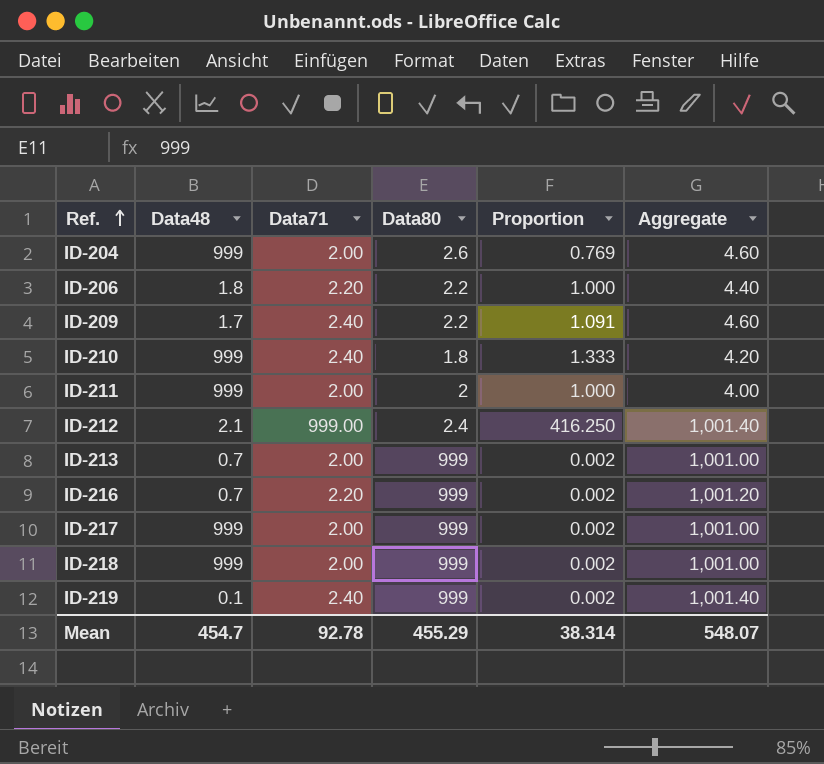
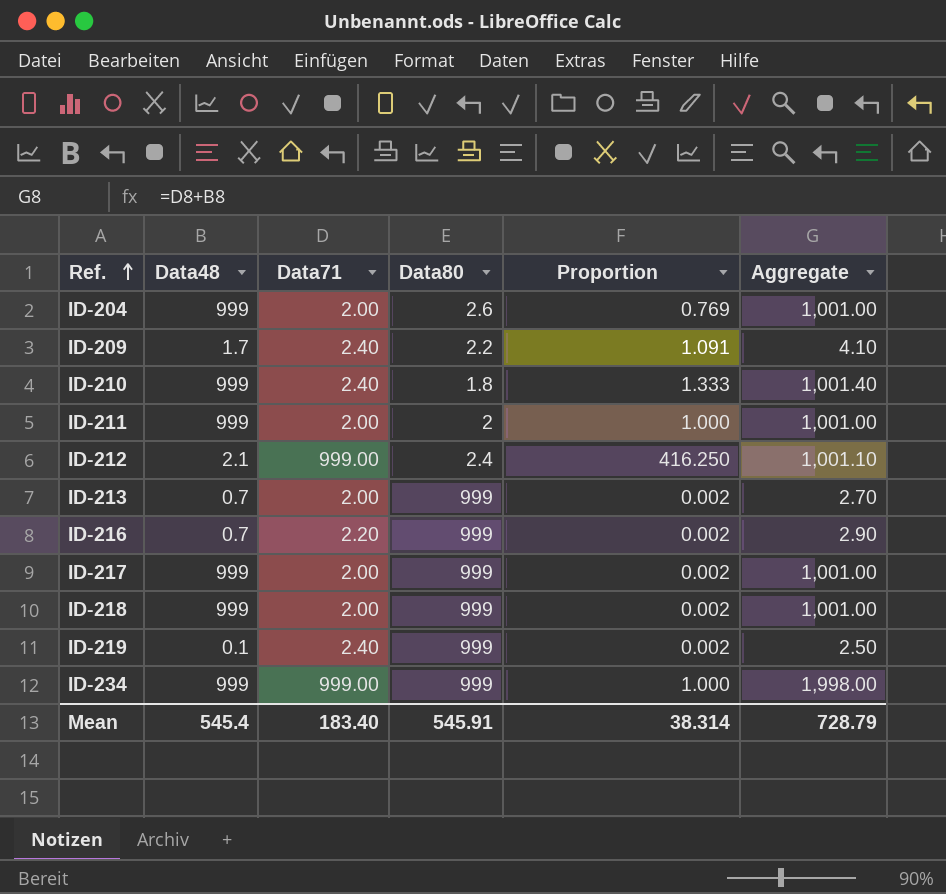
column Aggregate | formula: [Data71] + [Data80] -> [Data48] + [Data71]
row ID-206: 1.8 | 2.20 | 2.2 | 1.000 | 4.40 -> none
row ID-234: none -> 999 | 999.00 | 999 | 1.000 | 1,998.00
Mean | Data48: 454.7 -> 545.4
Mean | Data71: 92.78 -> 183.40
Mean | Data80: 455.29 -> 545.91
Mean | Aggregate: 548.07 -> 728.79

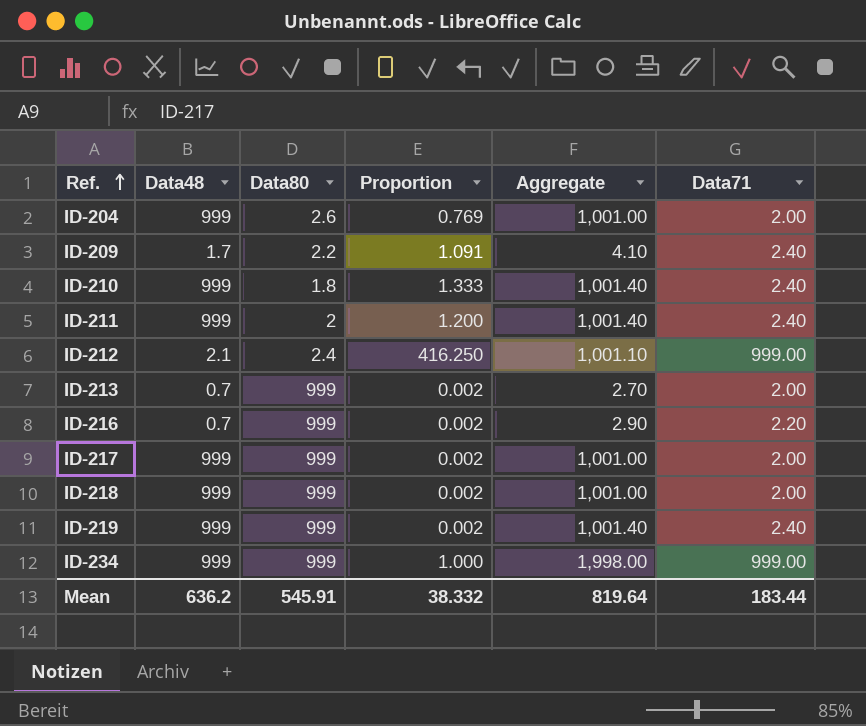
column Data71 | position: 3 -> 6
ID-211 | Proportion: 1.000 -> 1.200
ID-211 | Aggregate: 1,001.00 -> 1,001.40
ID-211 | Data71: 2.00 -> 2.40
ID-219 | Data48: 0.1 -> 999
ID-219 | Aggregate: 2.50 -> 1,001.40
Mean | Data48: 545.4 -> 636.2
Mean | Proportion: 38.314 -> 38.332
Mean | Aggregate: 728.79 -> 819.64
Mean | Data71: 183.40 -> 183.44

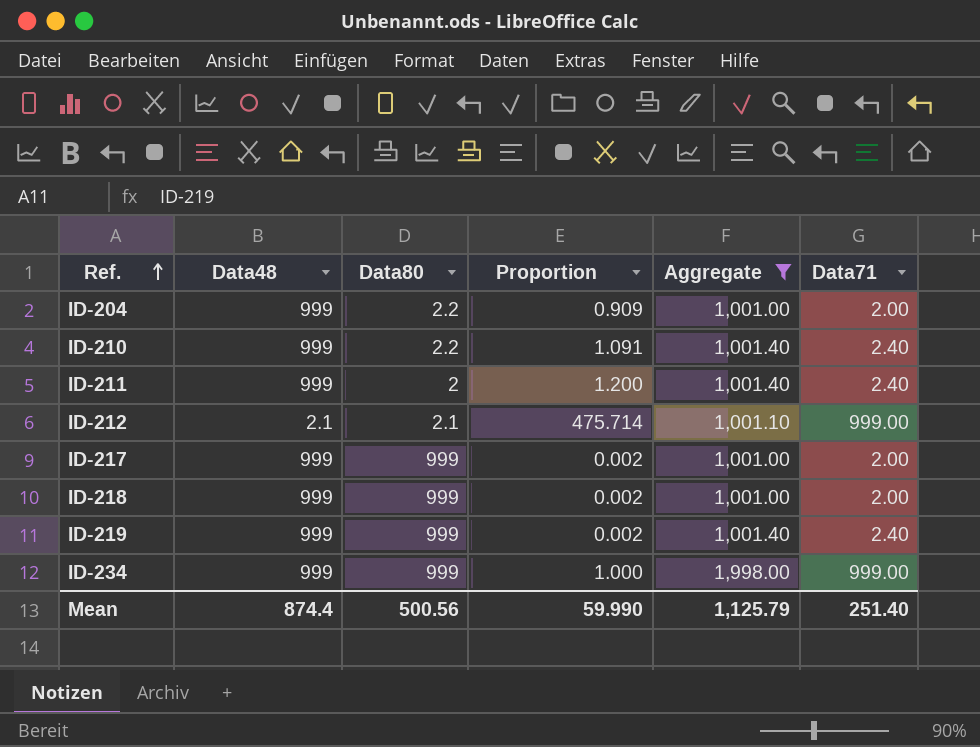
filter: none -> Aggregate >= 1,001.00
ID-204 | Data80: 2.6 -> 2.2
ID-204 | Proportion: 0.769 -> 0.909
ID-210 | Data80: 1.8 -> 2.2
ID-210 | Proportion: 1.333 -> 1.091
ID-212 | Data80: 2.4 -> 2.1
ID-212 | Proportion: 416.250 -> 475.714
Mean | Data48: 636.2 -> 874.4
Mean | Data80: 545.91 -> 500.56
Mean | Proportion: 38.332 -> 59.990
Mean | Aggregate: 819.64 -> 1,125.79
Mean | Data71: 183.44 -> 251.40

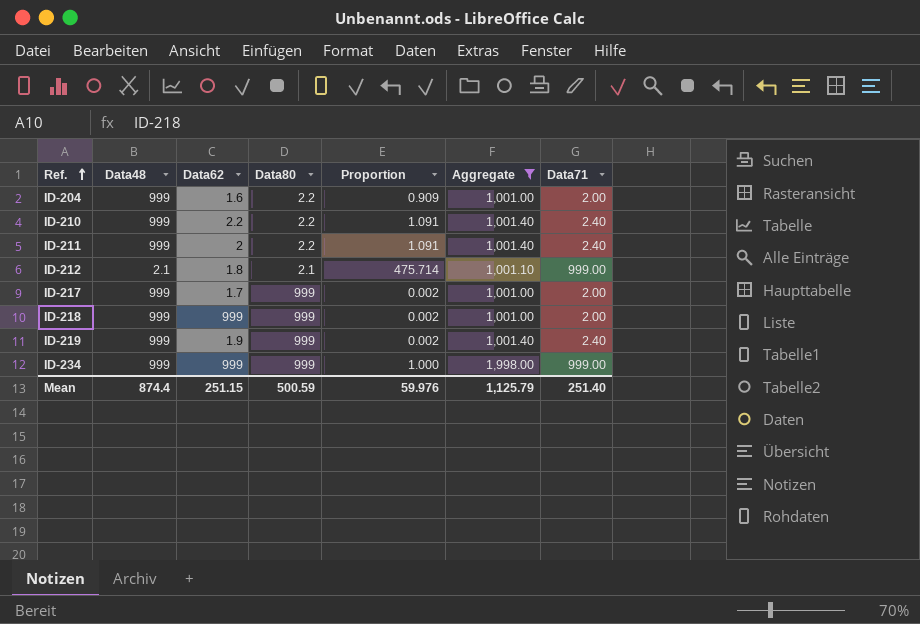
column Data62 | position: none -> 3
ID-211 | Data80: 2 -> 2.2
ID-211 | Proportion: 1.200 -> 1.091
Mean | Data80: 500.56 -> 500.59
Mean | Proportion: 59.990 -> 59.976

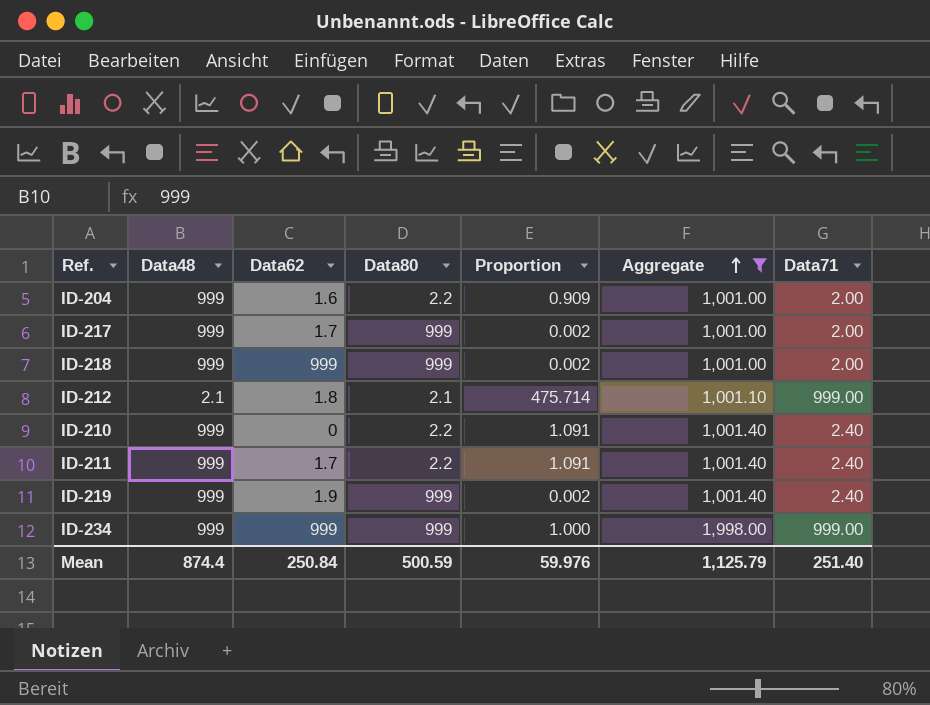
row order: Ref. ascending -> Aggregate ascending
ID-210 | Data62: 2.2 -> 0
ID-211 | Data62: 2 -> 1.7
Mean | Data62: 251.15 -> 250.84

